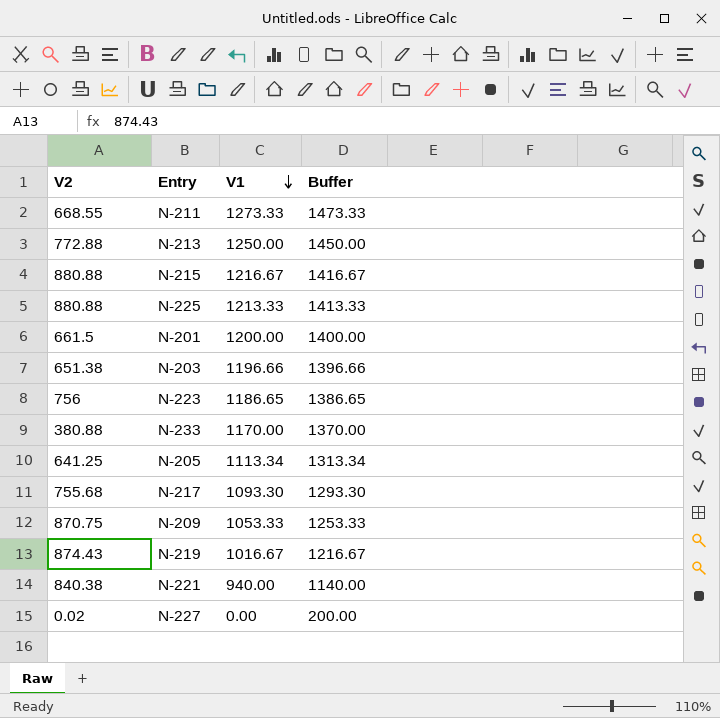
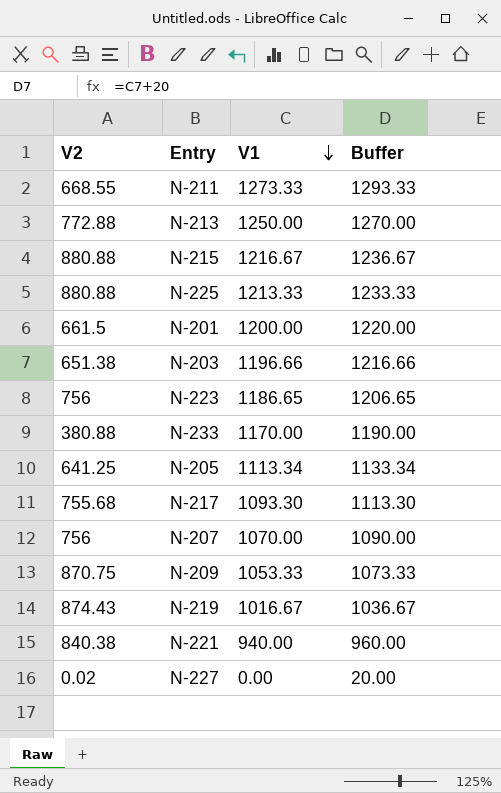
column Buffer | formula: [V1] + 200 -> [V1] + 20
row N-207: none -> 756 | 1070.00 | 1090.00

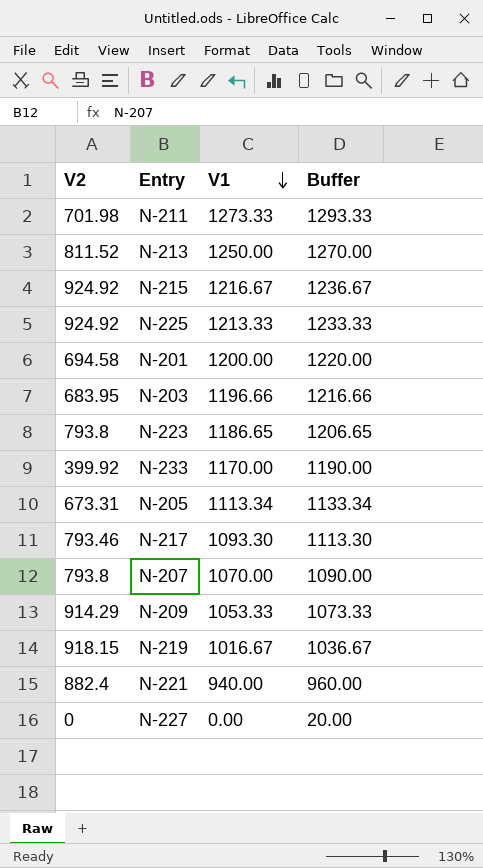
N-211 | V2: 668.55 -> 701.98
N-213 | V2: 772.88 -> 811.52
N-215 | V2: 880.88 -> 924.92
N-225 | V2: 880.88 -> 924.92
N-201 | V2: 661.5 -> 694.58
N-203 | V2: 651.38 -> 683.95
N-223 | V2: 756 -> 793.8
N-233 | V2: 380.88 -> 399.92
N-205 | V2: 641.25 -> 673.31
N-217 | V2: 755.68 -> 793.46
N-207 | V2: 756 -> 793.8
N-209 | V2: 870.75 -> 914.29
N-219 | V2: 874.43 -> 918.15
N-221 | V2: 840.38 -> 882.4
N-227 | V2: 0.02 -> 0

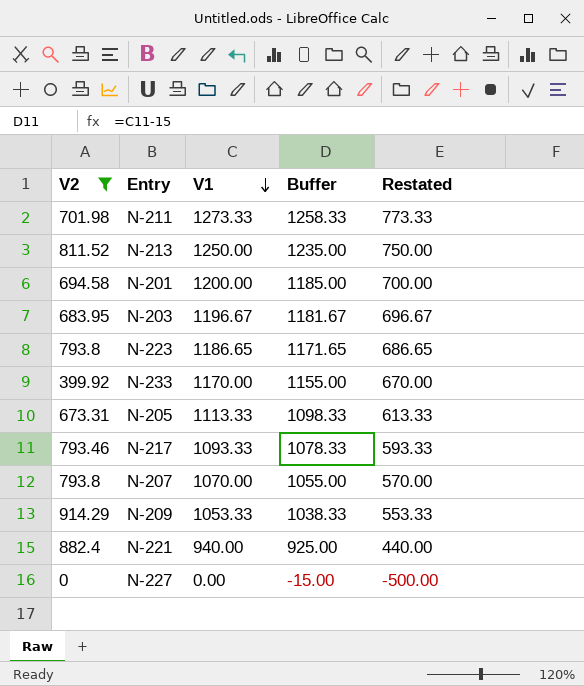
filter: none -> V2 <= 914.29
column Buffer | formula: [V1] + 20 -> [V1] - 15
column Restated | formula: none -> [V1] - 500
N-203 | V1: 1196.66 -> 1196.67
N-205 | V1: 1113.34 -> 1113.33
N-217 | V1: 1093.30 -> 1093.33

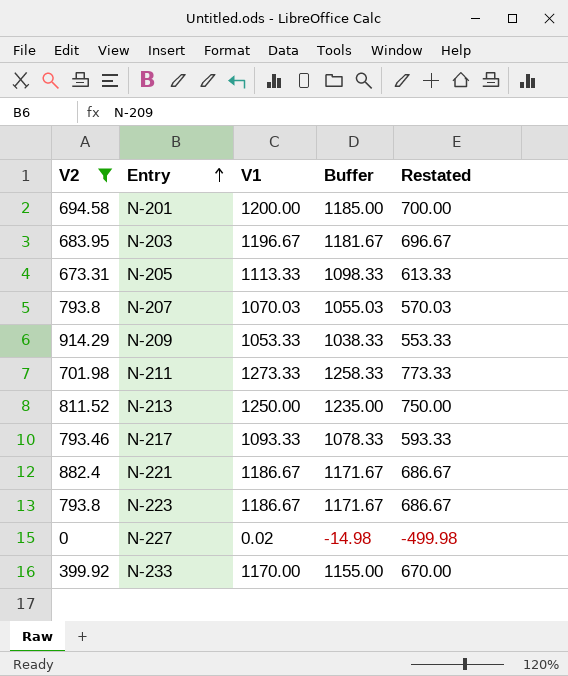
row order: V1 descending -> Entry ascending
N-207 | V1: 1070.00 -> 1070.03
N-207 | Buffer: 1055.00 -> 1055.03
N-207 | Restated: 570.00 -> 570.03
N-221 | V1: 940.00 -> 1186.67
N-221 | Buffer: 925.00 -> 1171.67
N-221 | Restated: 440.00 -> 686.67
N-223 | V1: 1186.65 -> 1186.67
N-223 | Buffer: 1171.65 -> 1171.67
N-223 | Restated: 686.65 -> 686.67
N-227 | V1: 0.00 -> 0.02
N-227 | Buffer: -15.00 -> -14.98
N-227 | Restated: -500.00 -> -499.98

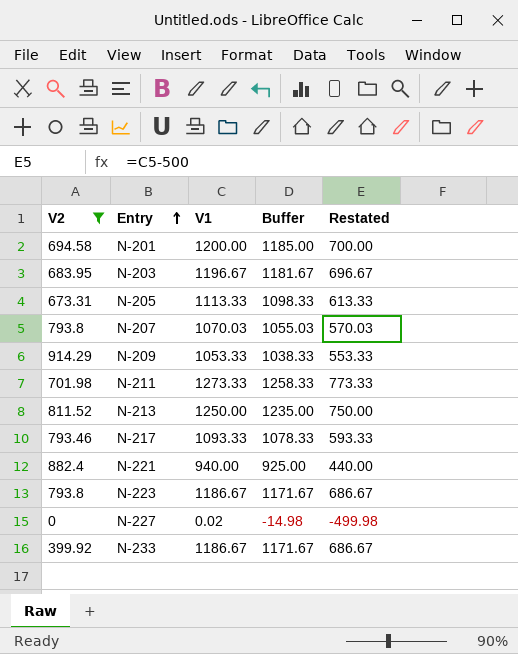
N-221 | V1: 1186.67 -> 940.00
N-221 | Buffer: 1171.67 -> 925.00
N-221 | Restated: 686.67 -> 440.00
N-233 | V1: 1170.00 -> 1186.67
N-233 | Buffer: 1155.00 -> 1171.67
N-233 | Restated: 670.00 -> 686.67

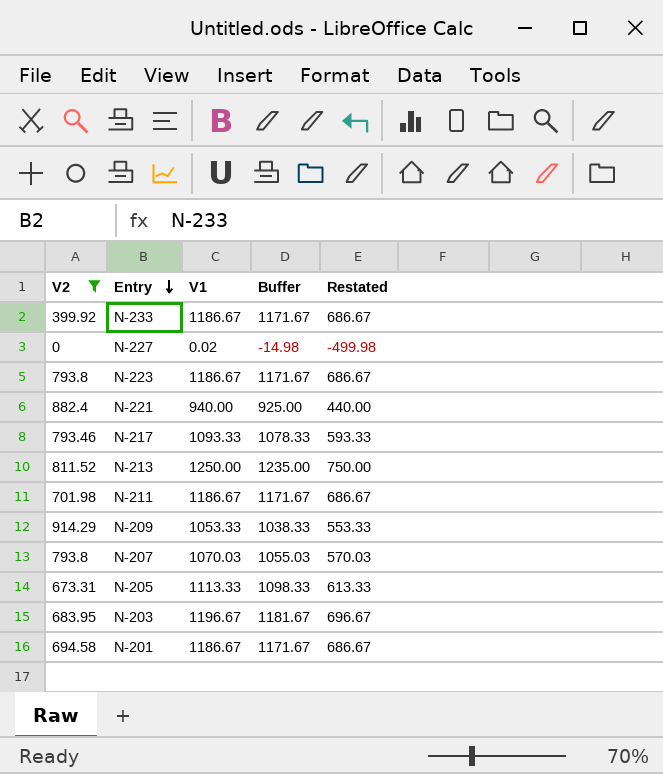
row order: Entry ascending -> Entry descending
N-211 | V1: 1273.33 -> 1186.67
N-211 | Buffer: 1258.33 -> 1171.67
N-211 | Restated: 773.33 -> 686.67
N-201 | V1: 1200.00 -> 1186.67
N-201 | Buffer: 1185.00 -> 1171.67
N-201 | Restated: 700.00 -> 686.67

